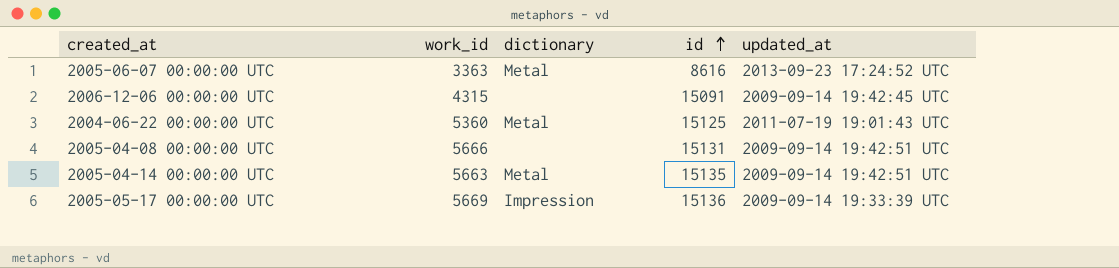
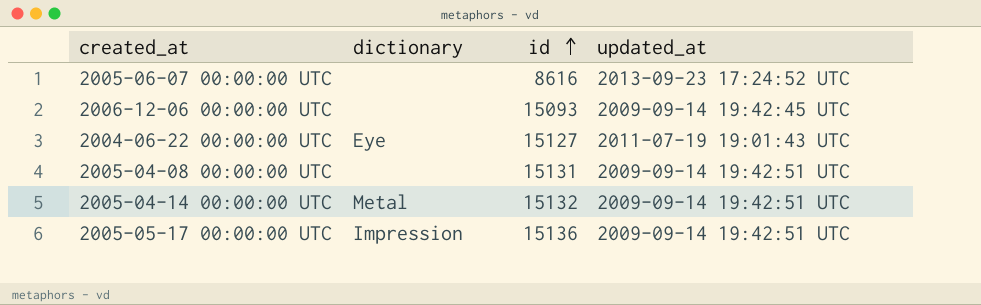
column work_id | position: 2 -> none
2005-06-07 00:00:00 UTC | dictionary: Metal -> none
2006-12-06 00:00:00 UTC | id: 15091 -> 15093
2004-06-22 00:00:00 UTC | dictionary: Metal -> Eye
2004-06-22 00:00:00 UTC | id: 15125 -> 15127
2005-04-14 00:00:00 UTC | id: 15135 -> 15132
2005-05-17 00:00:00 UTC | updated_at: 2009-09-14 19:33:39 UTC -> 2009-09-14 19:42:51 UTC

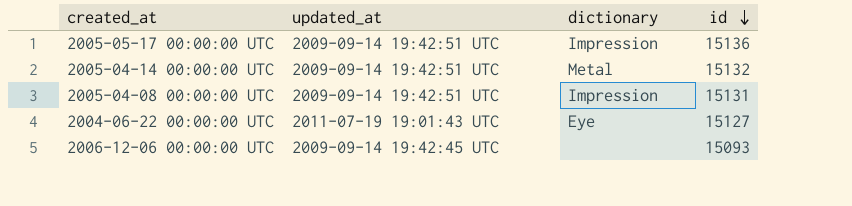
row order: id ascending -> id descending
column updated_at | position: 4 -> 2
row 2005-06-07 00:00:00 UTC: none | 8616 | 2013-09-23 17:24:52 UTC -> none
2005-04-08 00:00:00 UTC | dictionary: none -> Impression

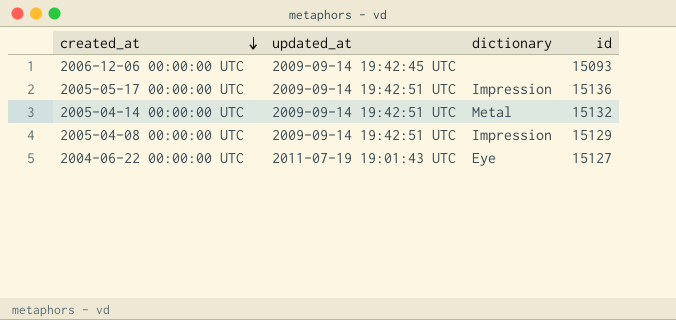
row order: id descending -> created_at descending
2005-04-08 00:00:00 UTC | id: 15131 -> 15129

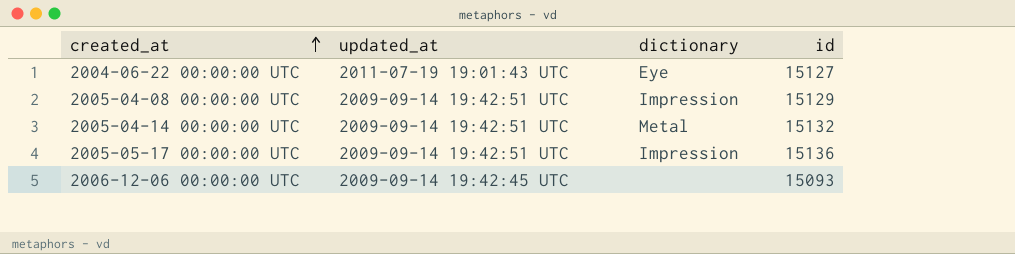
row order: created_at descending -> created_at ascending

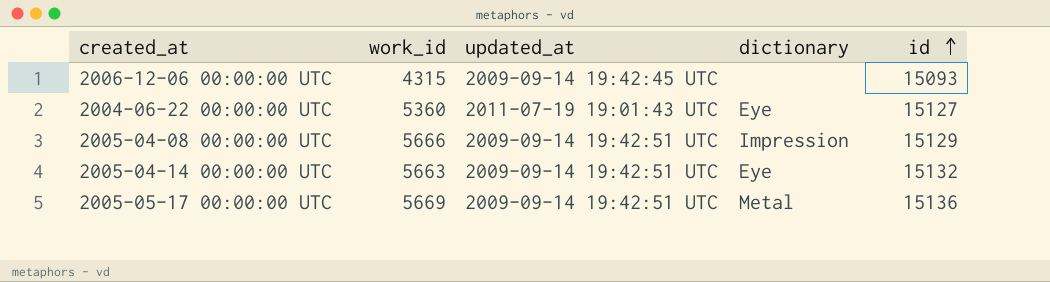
row order: created_at ascending -> id ascending
column work_id | position: none -> 2
2005-04-14 00:00:00 UTC | dictionary: Metal -> Eye
2005-05-17 00:00:00 UTC | dictionary: Impression -> Metal

